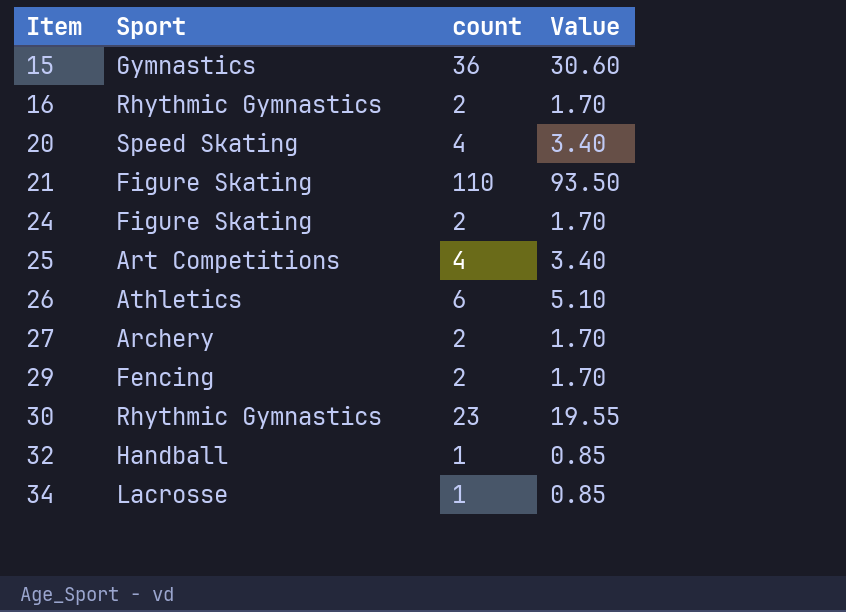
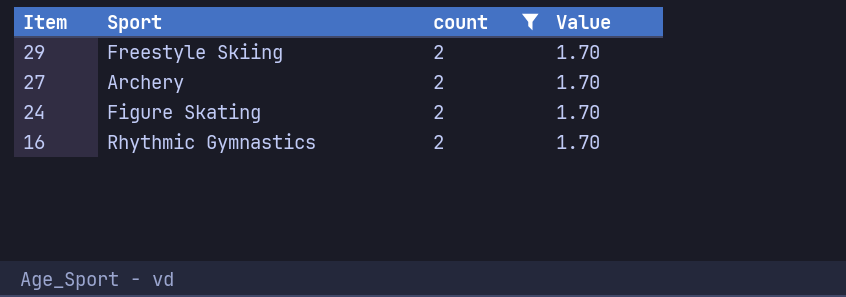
filter: none -> count = 2
row order: Item ascending -> Item descending
29 | Sport: Fencing -> Freestyle Skiing

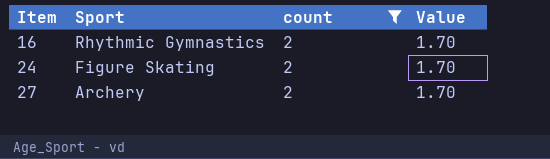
row order: Item descending -> Item ascending
row 29: Freestyle Skiing | 2 | 1.70 -> none

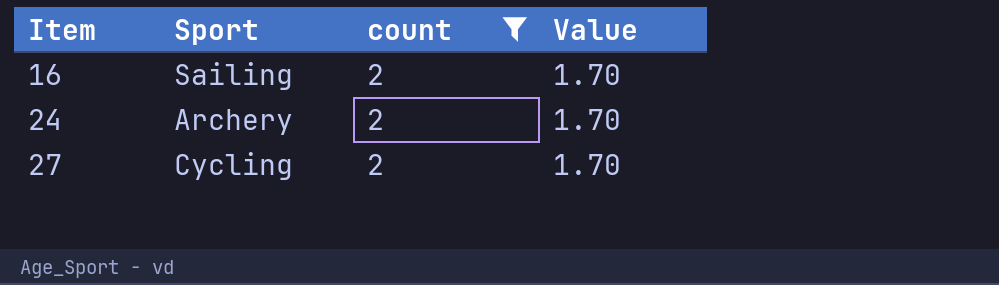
16 | Sport: Rhythmic Gymnastics -> Sailing
24 | Sport: Figure Skating -> Archery
27 | Sport: Archery -> Cycling

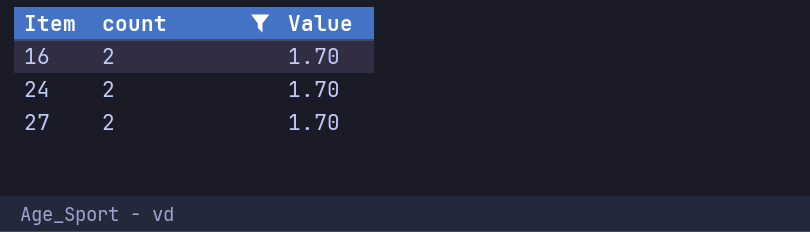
column Sport | position: 2 -> none

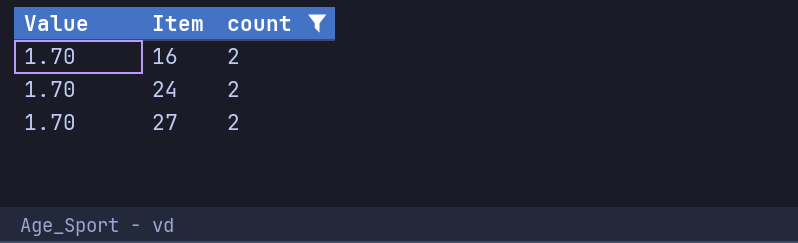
column Value | position: 3 -> 1

